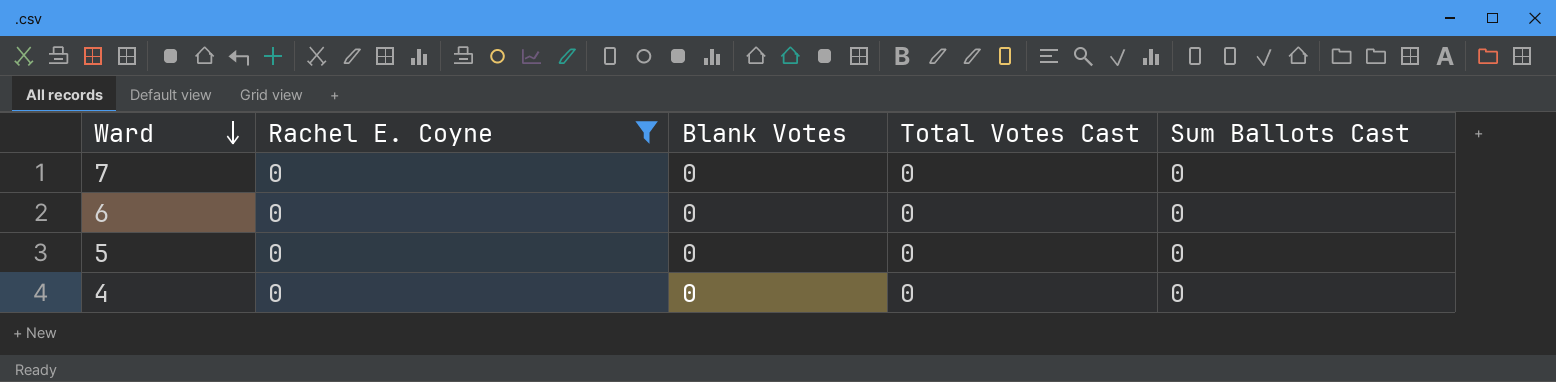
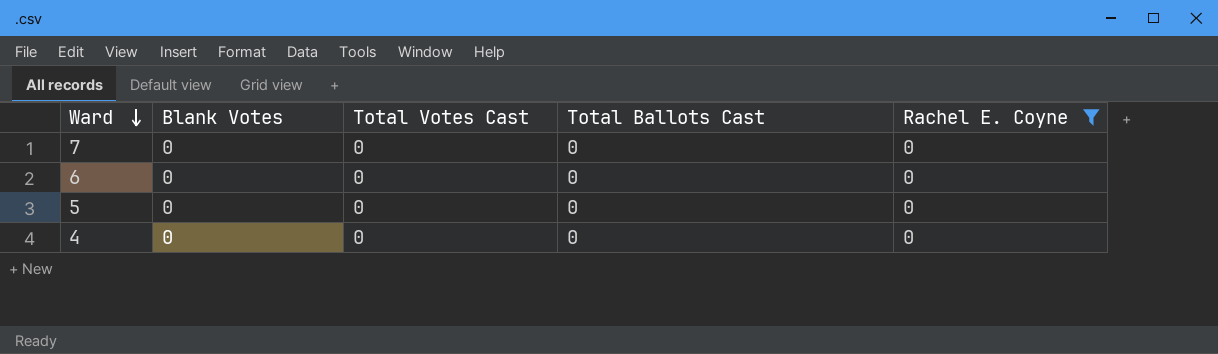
column name: Sum Ballots Cast -> Total Ballots Cast
column Rachel E. Coyne | position: 2 -> 5

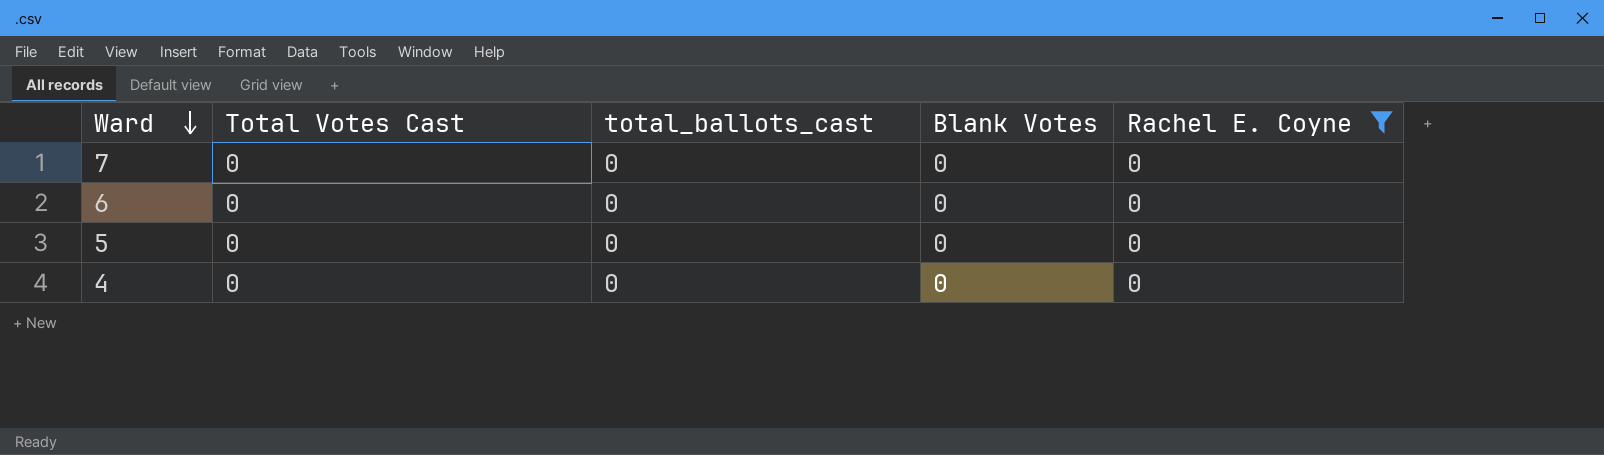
column name: Total Ballots Cast -> total_ballots_cast
column Blank Votes | position: 2 -> 4

